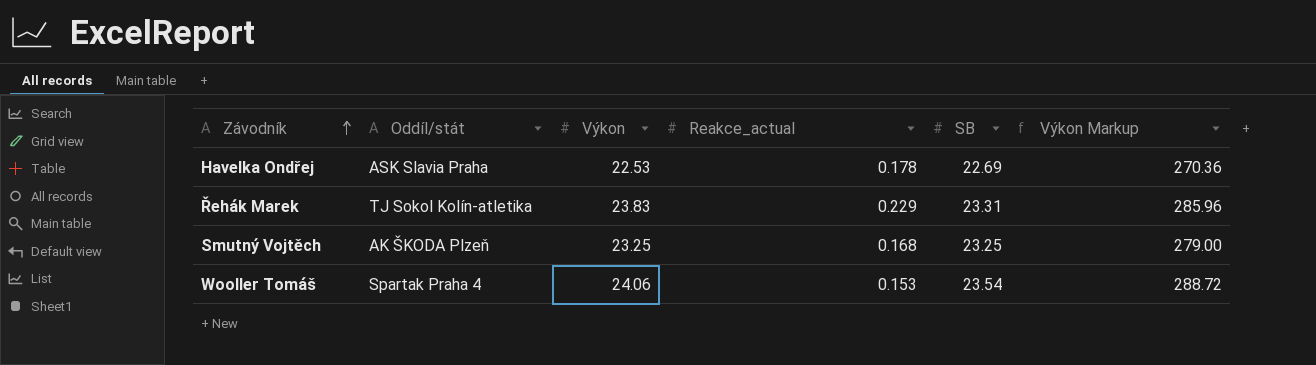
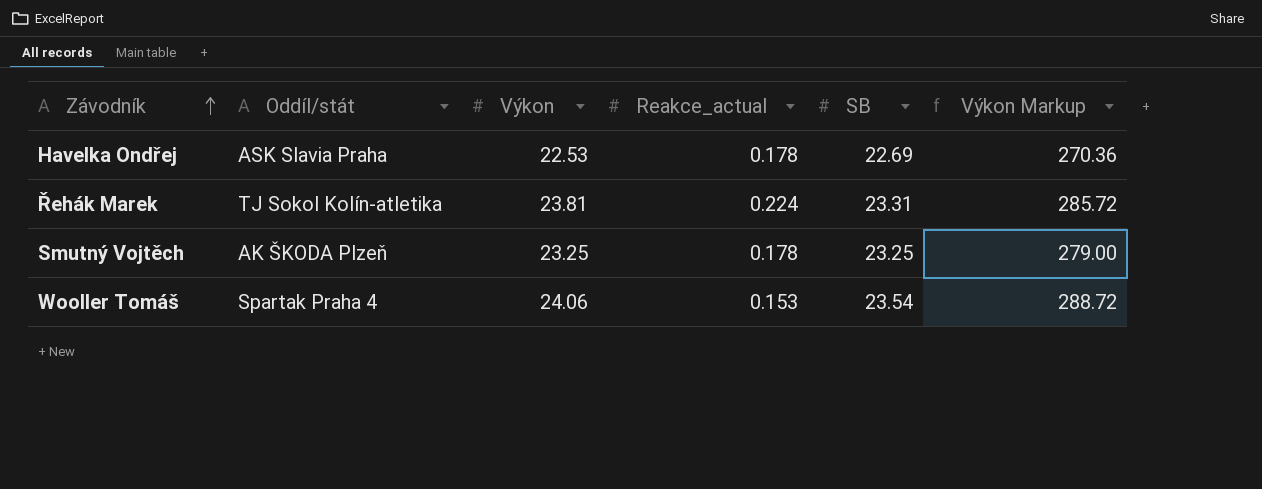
Řehák Marek | Výkon: 23.83 -> 23.81
Řehák Marek | Reakce_actual: 0.229 -> 0.224
Řehák Marek | Výkon Markup: 285.96 -> 285.72
Smutný Vojtěch | Reakce_actual: 0.168 -> 0.178

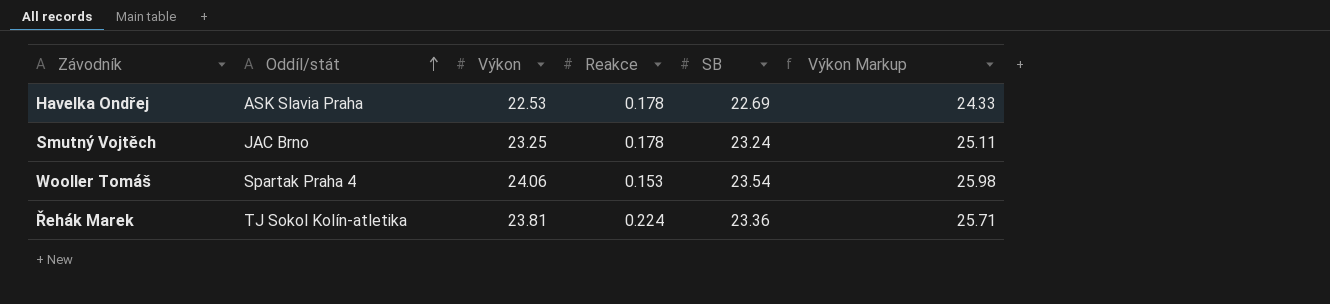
row order: Závodník ascending -> Oddíl/stát ascending
column name: Reakce_actual -> Reakce
column Výkon Markup | formula: [Výkon] * 12 -> [Výkon] * 1.08
Smutný Vojtěch | Oddíl/stát: AK ŠKODA Plzeň -> JAC Brno
Smutný Vojtěch | SB: 23.25 -> 23.24
Řehák Marek | SB: 23.31 -> 23.36

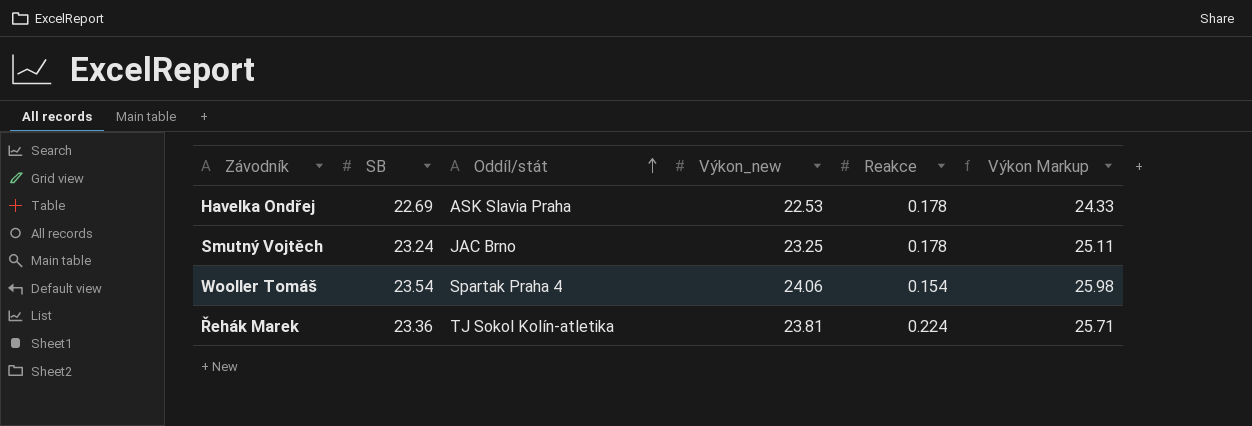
column SB | position: 5 -> 2
column name: Výkon -> Výkon_new
Wooller Tomáš | Reakce: 0.153 -> 0.154

